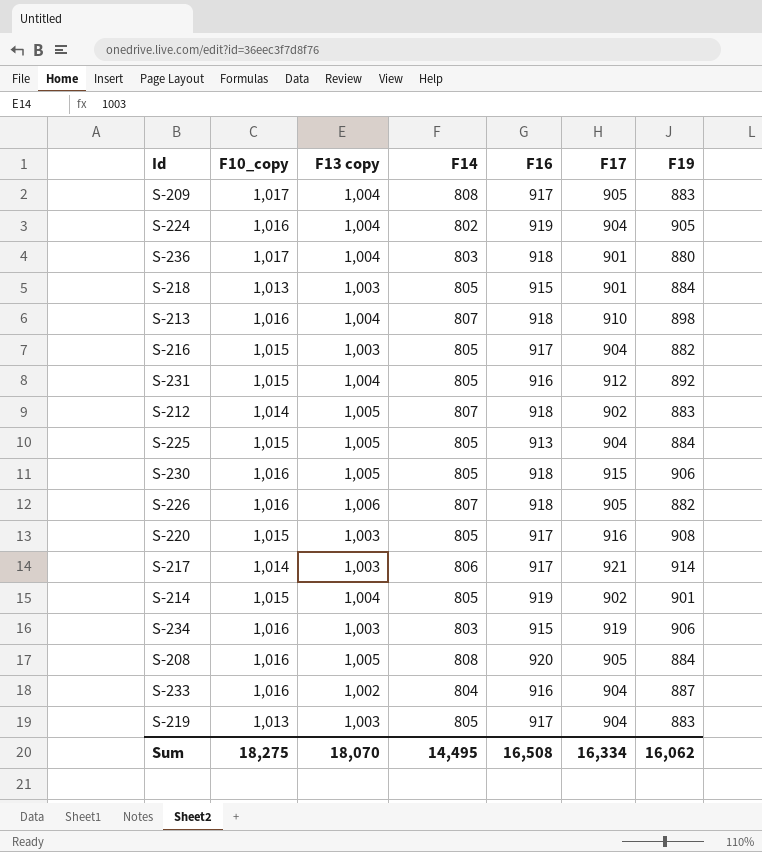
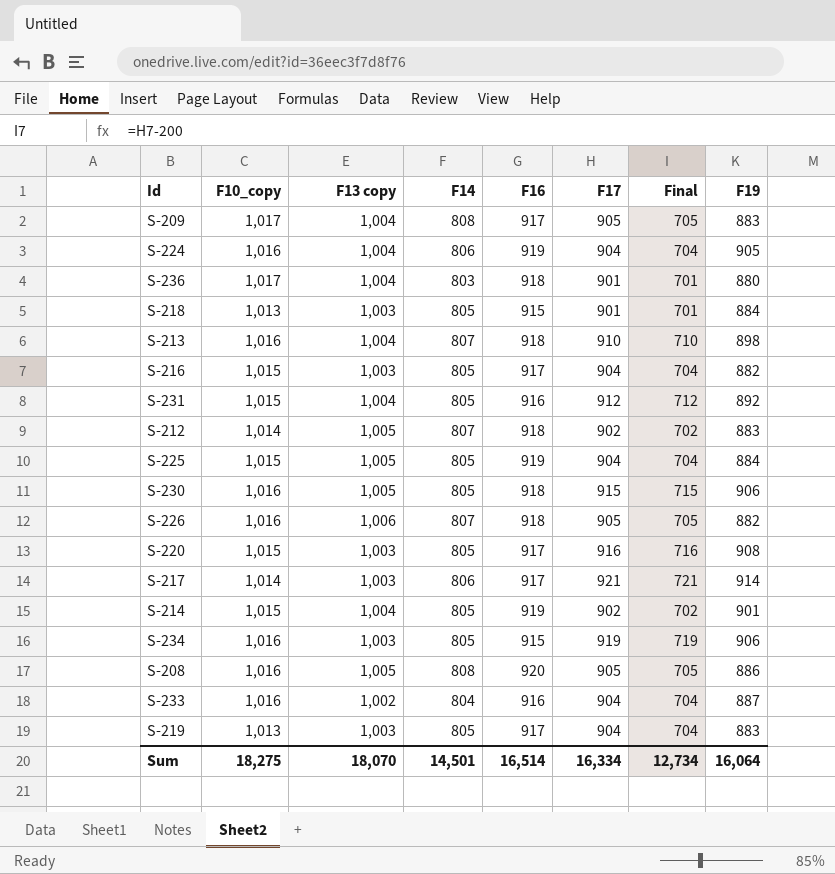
column Final | formula: none -> [F17] - 200
S-224 | F14: 802 -> 806
S-225 | F16: 913 -> 919
S-234 | F14: 803 -> 805
S-208 | F19: 884 -> 886
Sum | F14: 14,495 -> 14,501
Sum | F16: 16,508 -> 16,514
Sum | F19: 16,062 -> 16,064

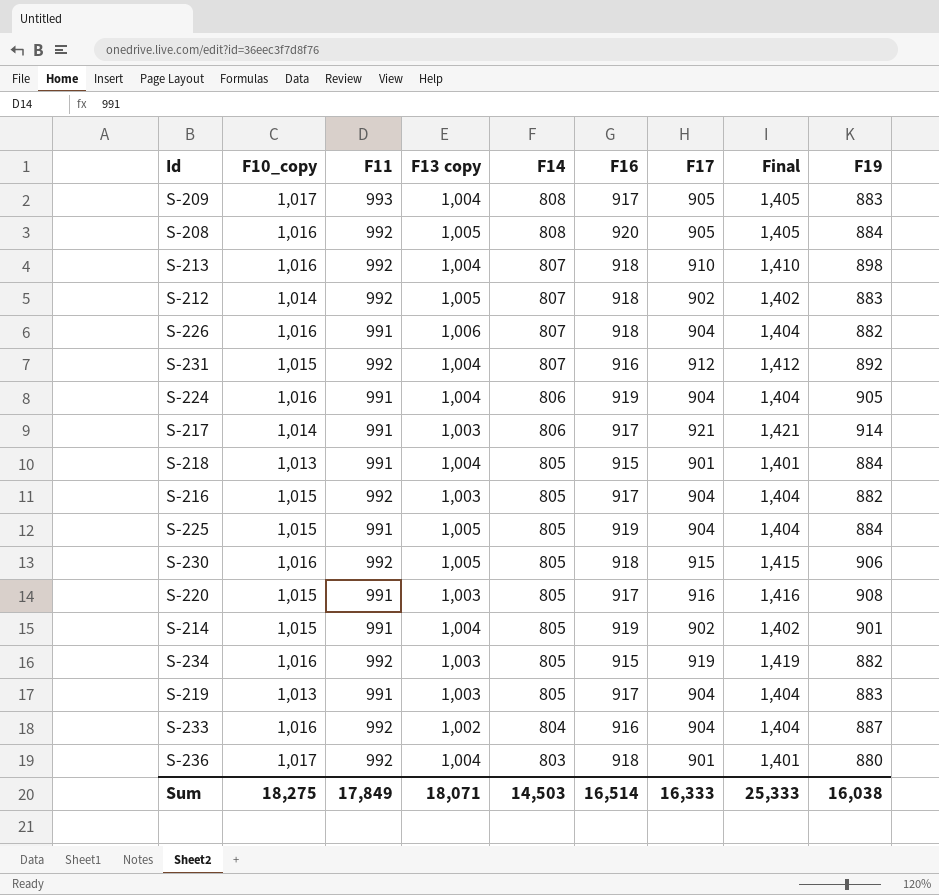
row order: none -> F14 descending
column F11 | position: none -> 3
column Final | formula: [F17] - 200 -> [F17] + 500
S-208 | F19: 886 -> 884
S-226 | F17: 905 -> 904
S-231 | F14: 805 -> 807
S-218 | F13 copy: 1,003 -> 1,004
S-234 | F19: 906 -> 882
Sum | F13 copy: 18,070 -> 18,071
Sum | F14: 14,501 -> 14,503
Sum | F17: 16,334 -> 16,333
Sum | Final: 12,734 -> 25,333
Sum | F19: 16,064 -> 16,038

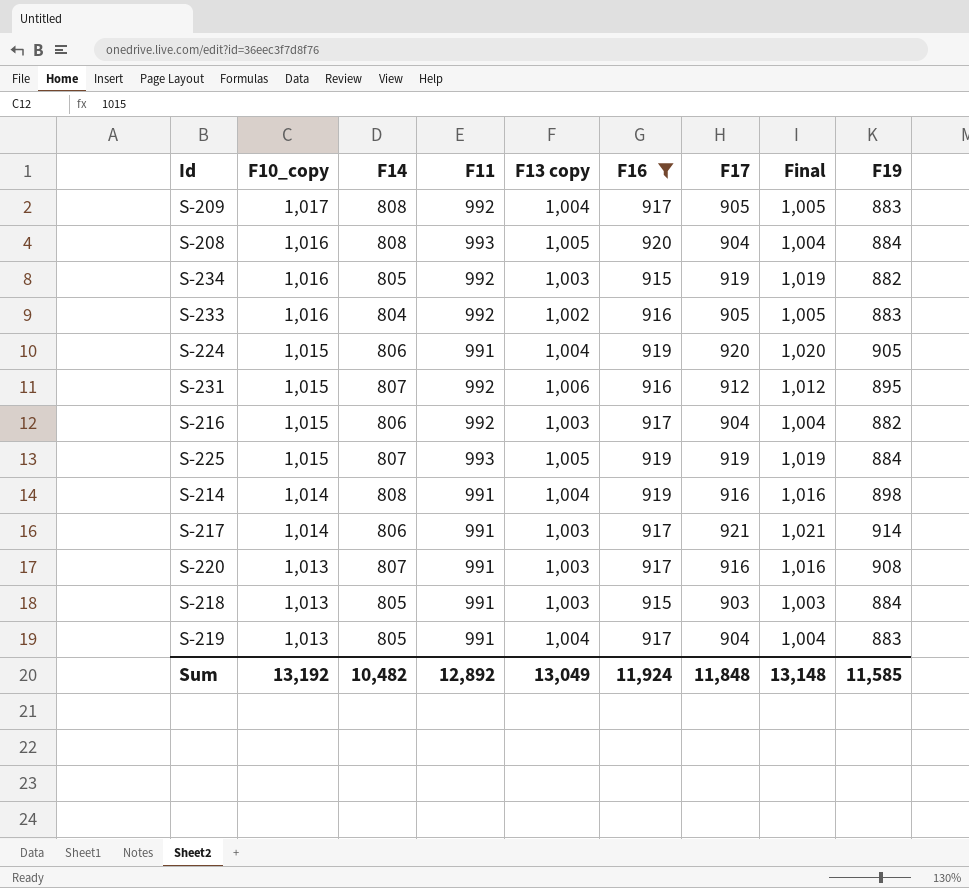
filter: none -> F16 != 918
row order: F14 descending -> F10_copy descending
column F14 | position: 5 -> 3
column Final | formula: [F17] + 500 -> [F17] + 100
S-209 | F11: 993 -> 992
S-208 | F11: 992 -> 993
S-208 | F17: 905 -> 904
S-233 | F17: 904 -> 905
S-233 | F19: 887 -> 883
S-224 | F10_copy: 1,016 -> 1,015
S-224 | F17: 904 -> 920
S-231 | F13 copy: 1,004 -> 1,006
S-231 | F19: 892 -> 895
S-216 | F14: 805 -> 806
S-225 | F14: 805 -> 807
S-225 | F11: 991 -> 993
S-225 | F17: 904 -> 919
S-214 | F10_copy: 1,015 -> 1,014
S-214 | F14: 805 -> 808
S-214 | F17: 902 -> 916
S-214 | F19: 901 -> 898
S-220 | F10_copy: 1,015 -> 1,013
S-220 | F14: 805 -> 807
S-218 | F13 copy: 1,004 -> 1,003
S-218 | F17: 901 -> 903
S-219 | F13 copy: 1,003 -> 1,004
Sum | F10_copy: 18,275 -> 13,192
Sum | F14: 14,503 -> 10,482
Sum | F11: 17,849 -> 12,892
Sum | F13 copy: 18,071 -> 13,049
Sum | F16: 16,514 -> 11,924
Sum | F17: 16,333 -> 11,848
Sum | Final: 25,333 -> 13,148
Sum | F19: 16,038 -> 11,585

